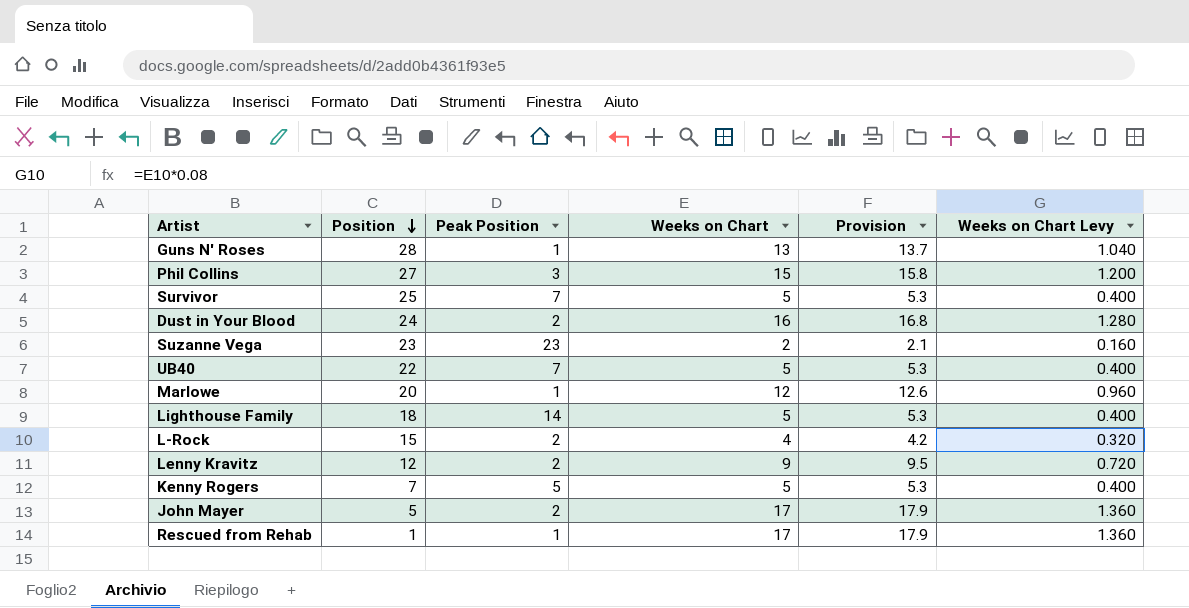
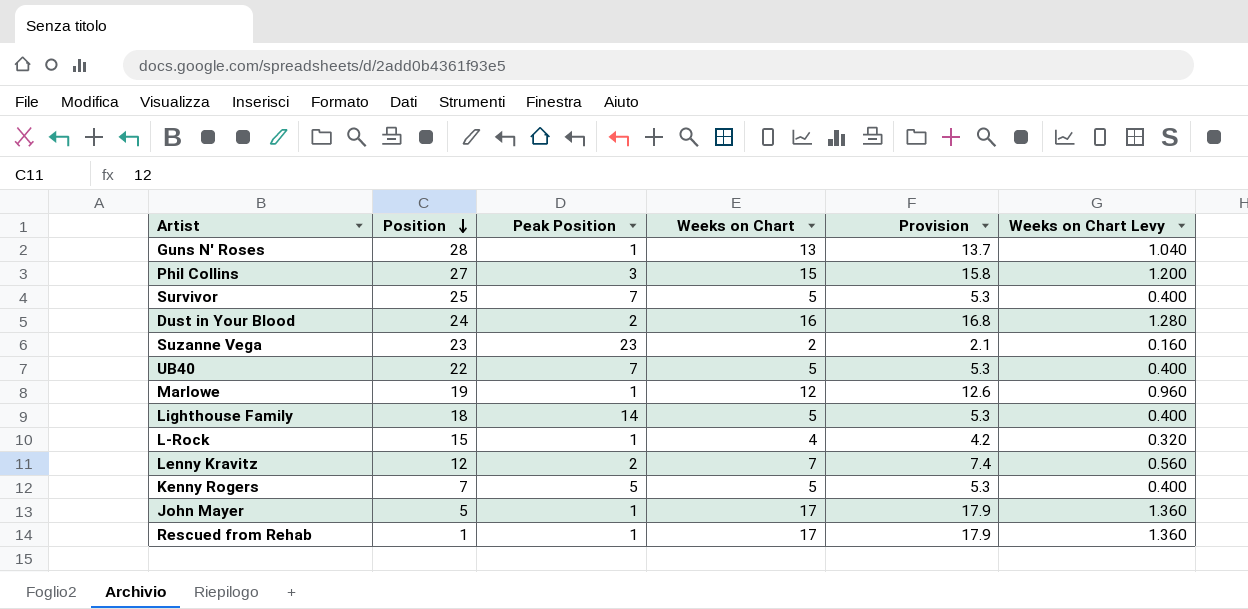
Marlowe | Position: 20 -> 19
L-Rock | Peak Position: 2 -> 1
Lenny Kravitz | Weeks on Chart: 9 -> 7
Lenny Kravitz | Provision: 9.5 -> 7.4
Lenny Kravitz | Weeks on Chart Levy: 0.720 -> 0.560
John Mayer | Peak Position: 2 -> 1

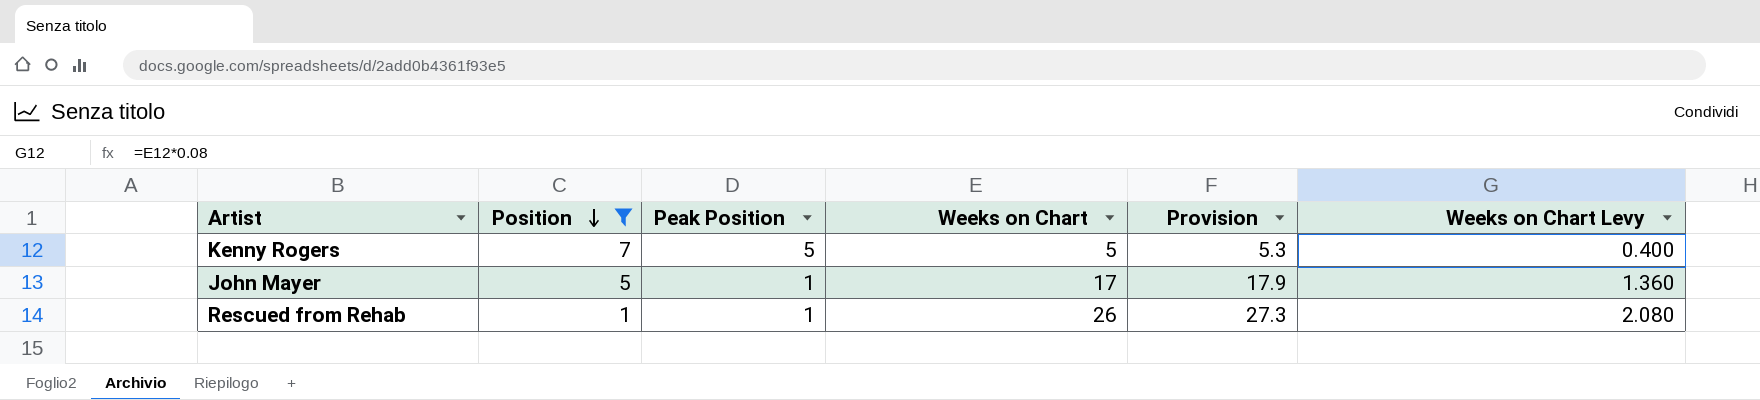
filter: none -> Position <= 7
Rescued from Rehab | Weeks on Chart: 17 -> 26
Rescued from Rehab | Provision: 17.9 -> 27.3
Rescued from Rehab | Weeks on Chart Levy: 1.360 -> 2.080

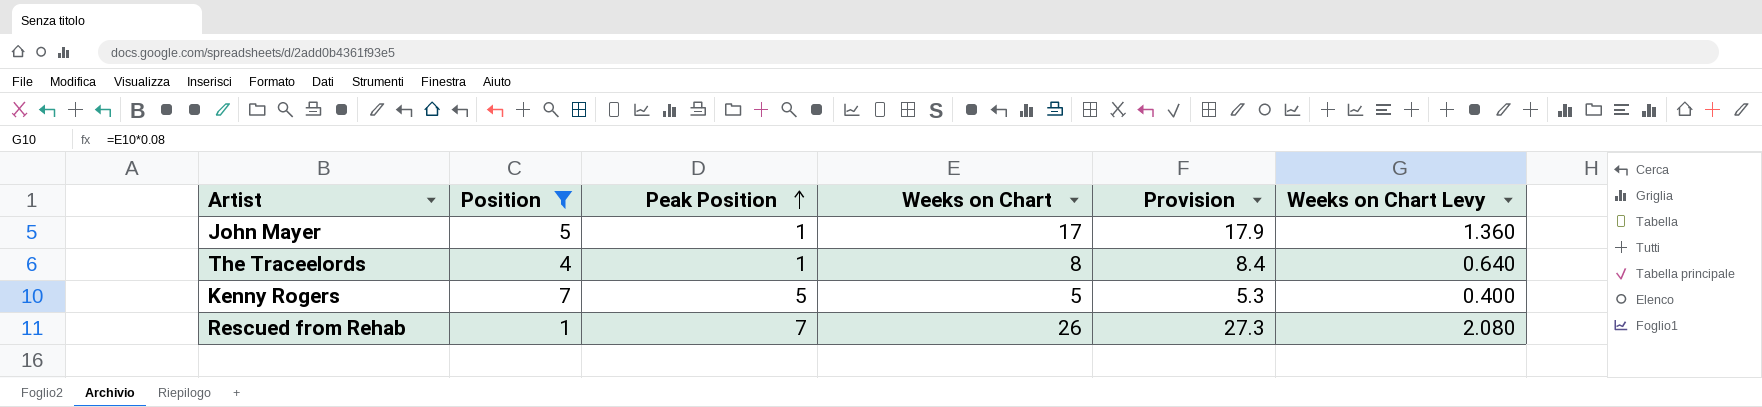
row order: Position descending -> Peak Position ascending
row The Traceelords: none -> 4 | 1 | 8 | 8.4 | 0.640
Rescued from Rehab | Peak Position: 1 -> 7

